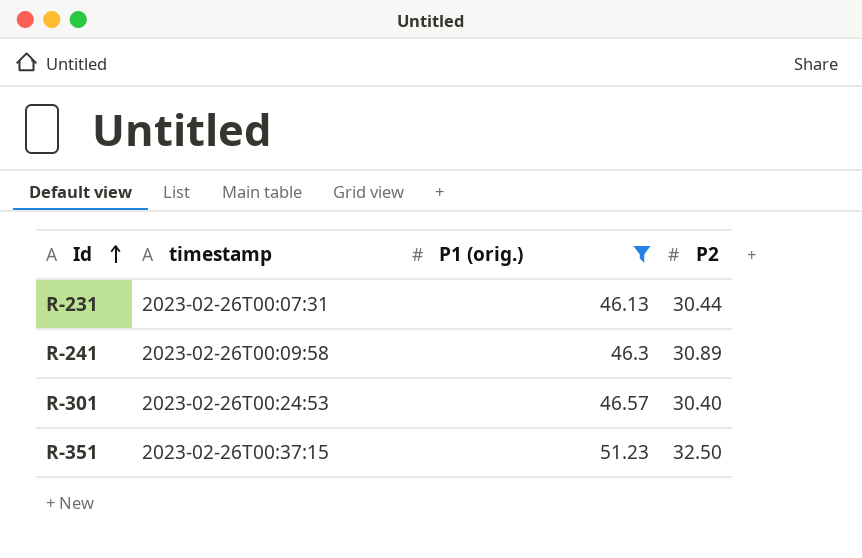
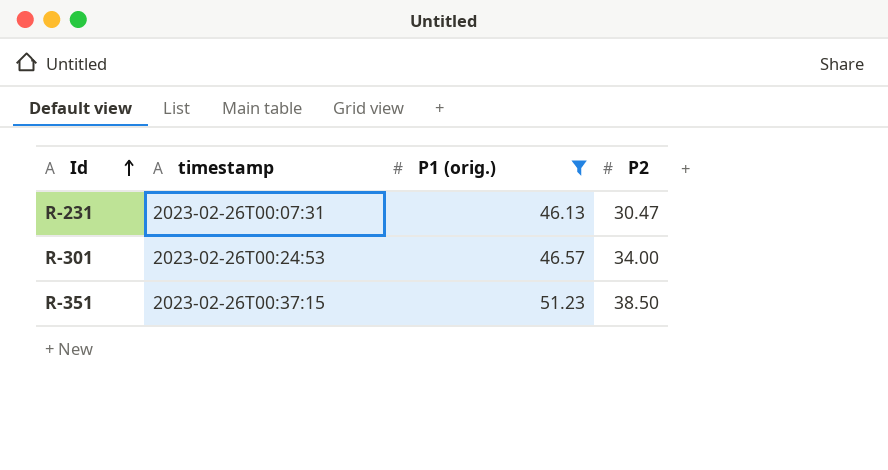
row R-241: 2023-02-26T00:09:58 | 46.3 | 30.89 -> none
R-231 | P2: 30.44 -> 30.47
R-301 | P2: 30.40 -> 34.00
R-351 | P2: 32.50 -> 38.50

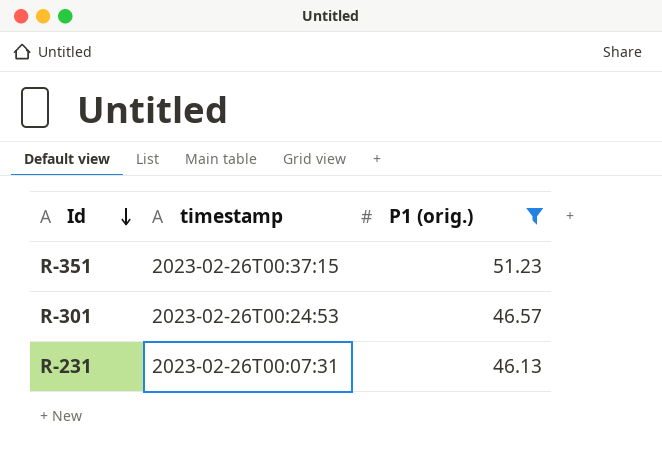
row order: Id ascending -> Id descending
column P2 | position: 4 -> none

